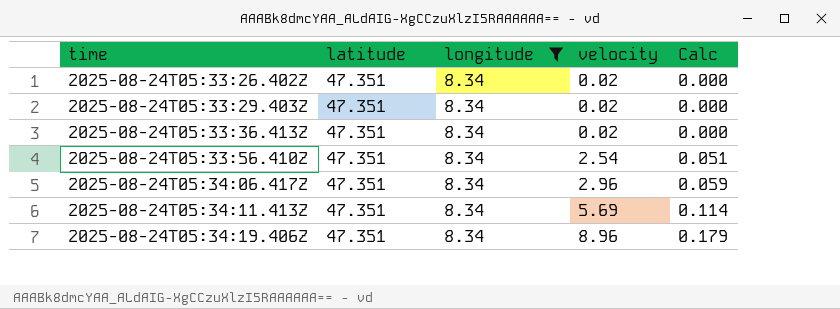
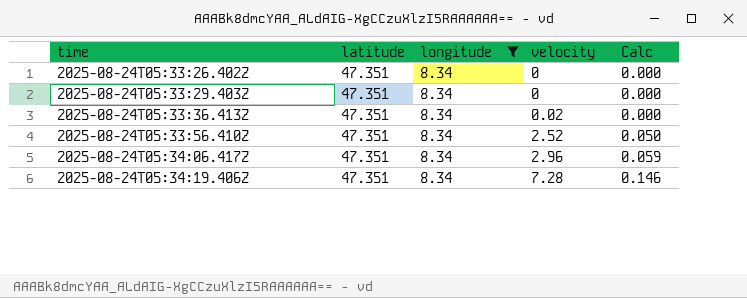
row 2025-08-24T05:34:11.413Z: 47.351 | 8.34 | 5.69 | 0.114 -> none
2025-08-24T05:33:26.402Z | velocity: 0.02 -> 0
2025-08-24T05:33:29.403Z | velocity: 0.02 -> 0
2025-08-24T05:33:56.410Z | velocity: 2.54 -> 2.52
2025-08-24T05:33:56.410Z | Calc: 0.051 -> 0.050
2025-08-24T05:34:19.406Z | velocity: 8.96 -> 7.28
2025-08-24T05:34:19.406Z | Calc: 0.179 -> 0.146

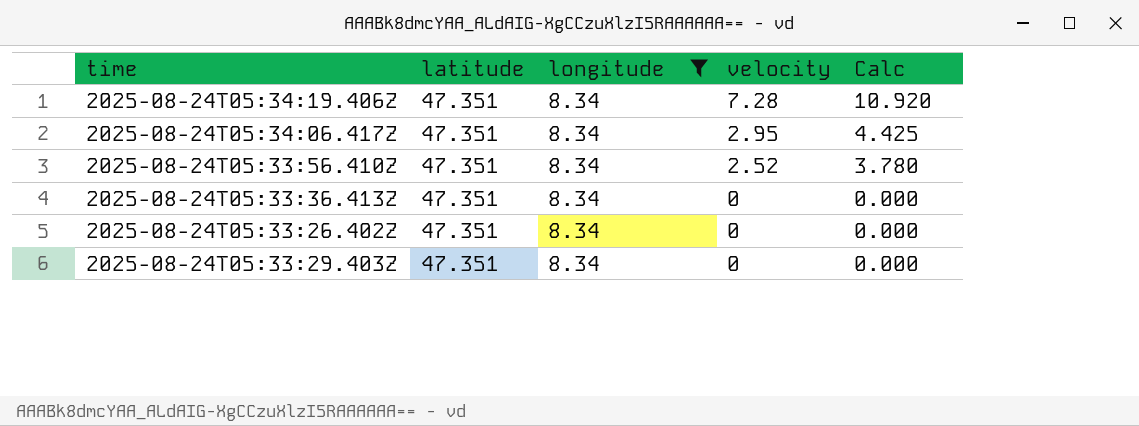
row order: time ascending -> velocity descending
column Calc | formula: [velocity] * 0.02 -> [velocity] * 1.5
2025-08-24T05:34:06.417Z | velocity: 2.96 -> 2.95
2025-08-24T05:33:36.413Z | velocity: 0.02 -> 0

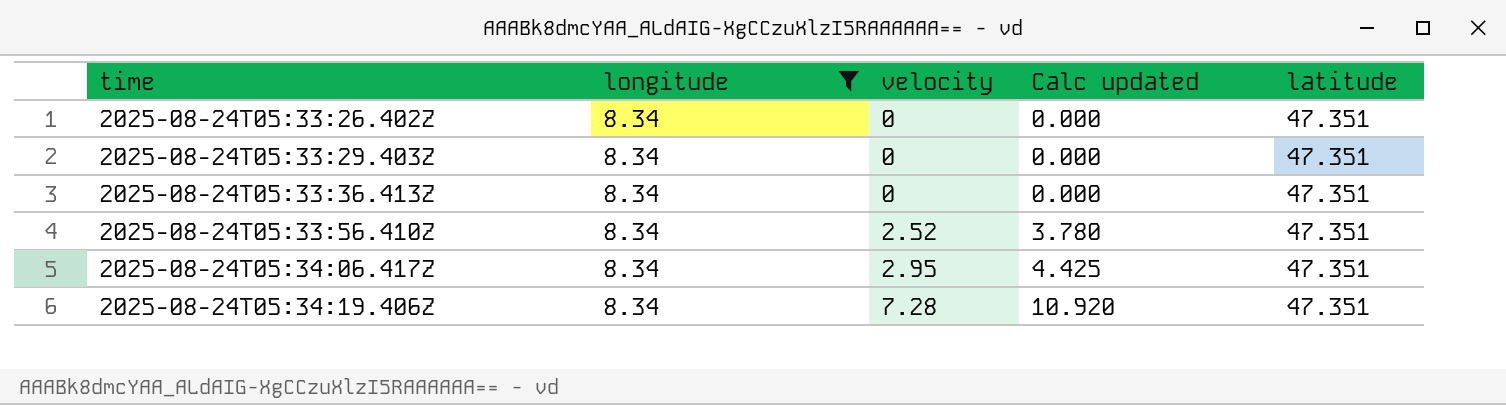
row order: velocity descending -> time ascending
column name: Calc -> Calc updated
column latitude | position: 2 -> 5

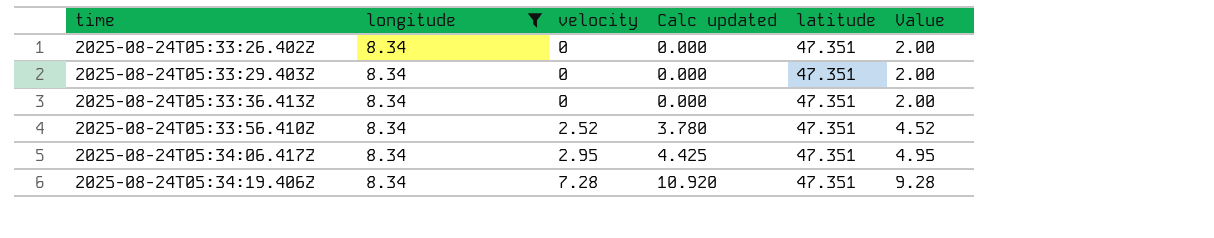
column Value | formula: none -> [velocity] + 2

